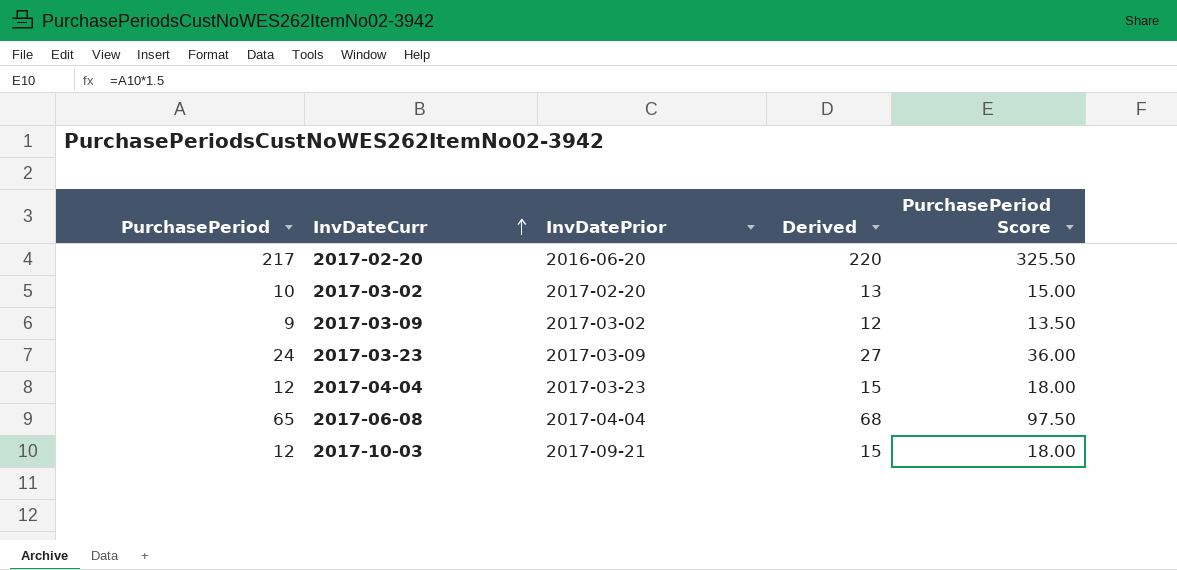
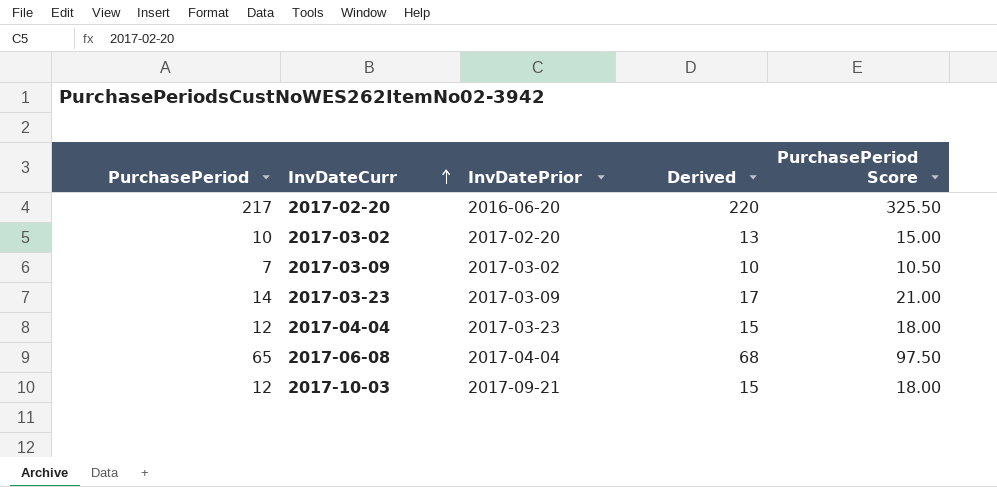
2017-03-09 | PurchasePeriod: 9 -> 7
2017-03-09 | Derived: 12 -> 10
2017-03-09 | PurchasePeriod Score: 13.50 -> 10.50
2017-03-23 | PurchasePeriod: 24 -> 14
2017-03-23 | Derived: 27 -> 17
2017-03-23 | PurchasePeriod Score: 36.00 -> 21.00

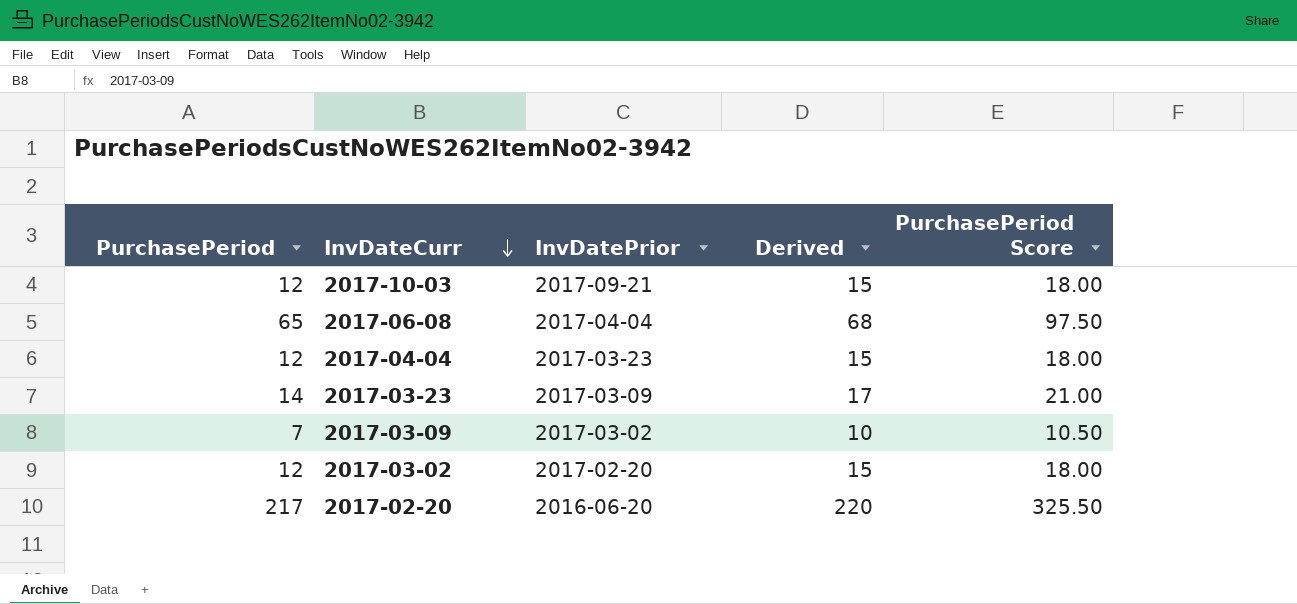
row order: InvDateCurr ascending -> InvDateCurr descending
2017-03-02 | PurchasePeriod: 10 -> 12
2017-03-02 | Derived: 13 -> 15
2017-03-02 | PurchasePeriod Score: 15.00 -> 18.00

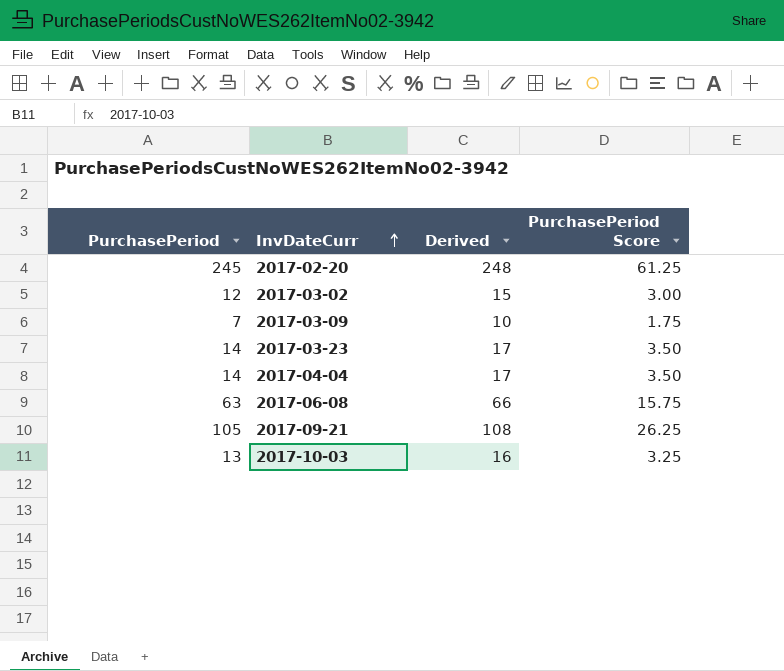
row order: InvDateCurr descending -> InvDateCurr ascending
column InvDatePrior | position: 3 -> none
column PurchasePeriod Score | formula: [PurchasePeriod] * 1.5 -> [PurchasePeriod] * 0.25
2017-02-20 | PurchasePeriod: 217 -> 245
2017-02-20 | Derived: 220 -> 248
2017-04-04 | PurchasePeriod: 12 -> 14
2017-04-04 | Derived: 15 -> 17
2017-06-08 | PurchasePeriod: 65 -> 63
2017-06-08 | Derived: 68 -> 66
row 2017-09-21: none -> 105 | 108 | 26.25
2017-10-03 | PurchasePeriod: 12 -> 13
2017-10-03 | Derived: 15 -> 16

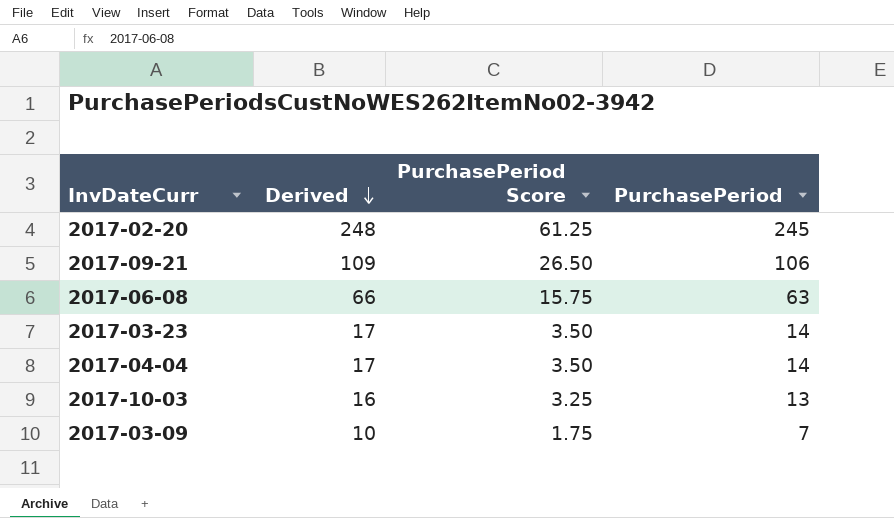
row order: InvDateCurr ascending -> Derived descending
column PurchasePeriod | position: 1 -> 4
row 2017-03-02: 12 | 15 | 3.00 -> none
2017-09-21 | Derived: 108 -> 109
2017-09-21 | PurchasePeriod Score: 26.25 -> 26.50
2017-09-21 | PurchasePeriod: 105 -> 106

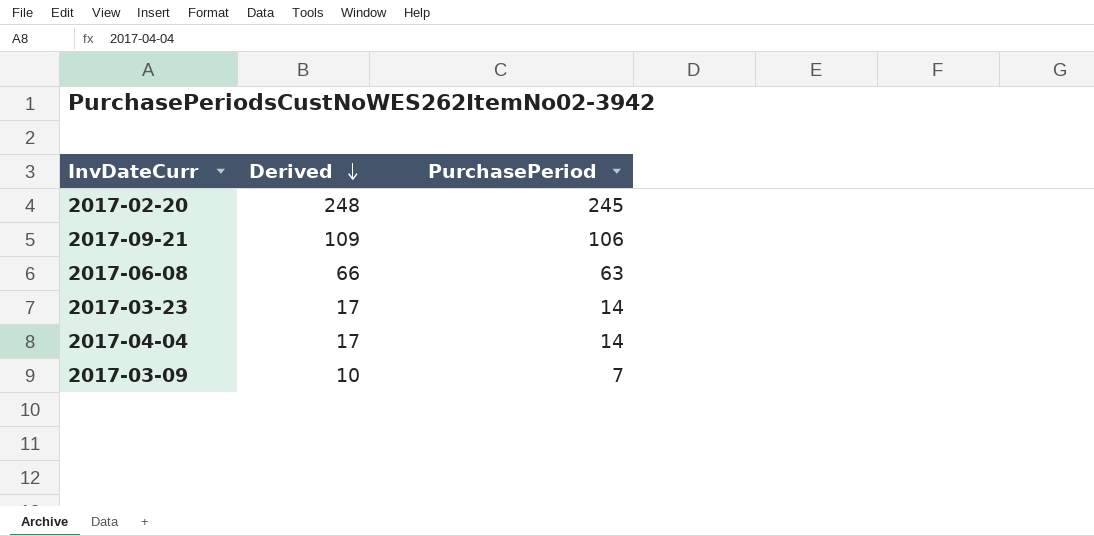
column PurchasePeriod Score | formula: [PurchasePeriod] * 0.25 -> none
row 2017-10-03: 16 | 3.25 | 13 -> none

